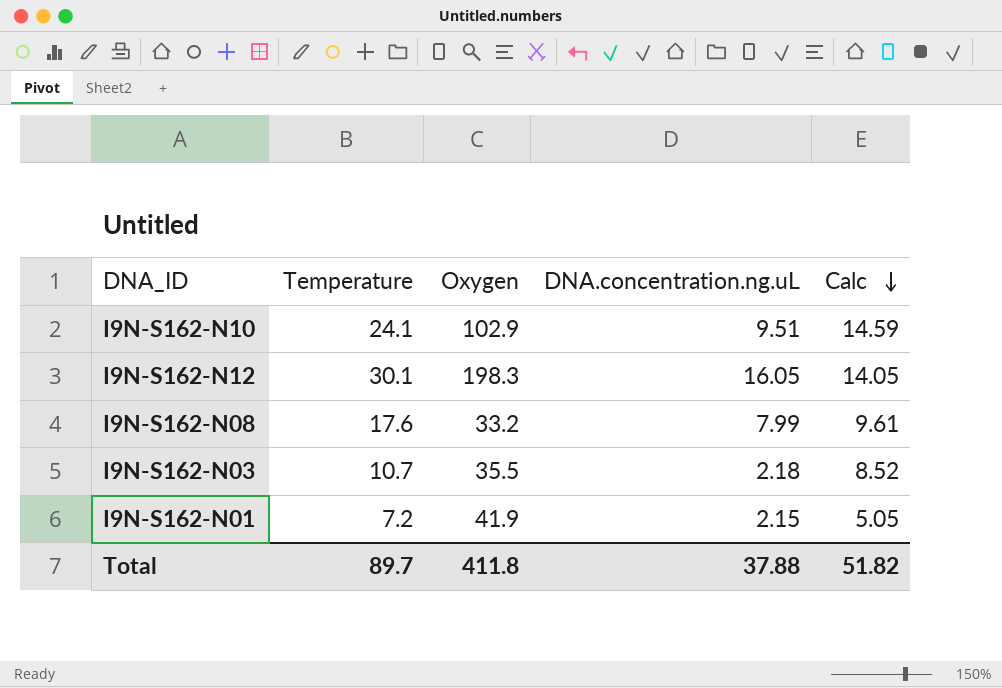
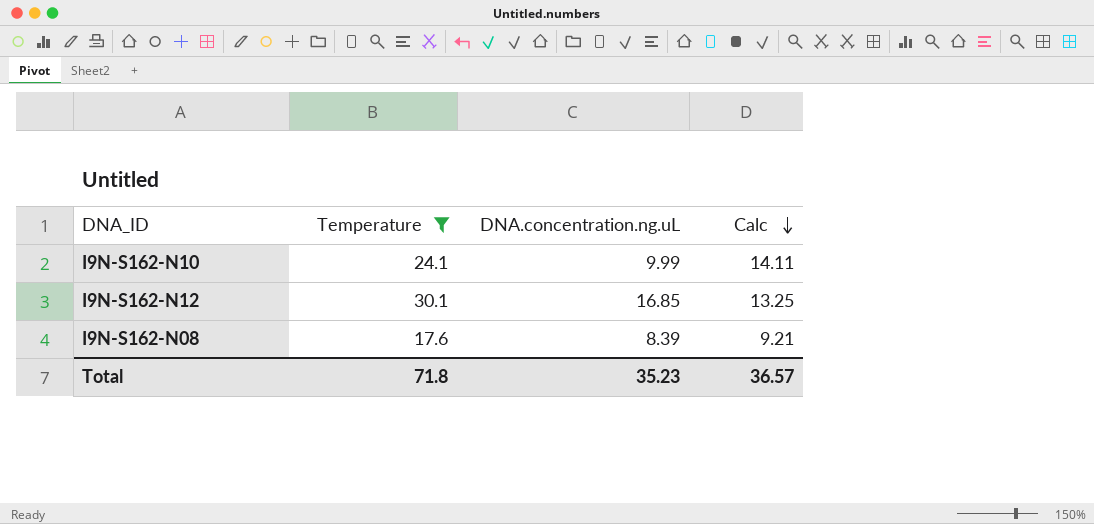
filter: none -> Temperature >= 17.6
column Oxygen | position: 3 -> none
I9N-S162-N10 | DNA.concentration.ng.uL: 9.51 -> 9.99
I9N-S162-N10 | Calc: 14.59 -> 14.11
I9N-S162-N12 | DNA.concentration.ng.uL: 16.05 -> 16.85
I9N-S162-N12 | Calc: 14.05 -> 13.25
I9N-S162-N08 | DNA.concentration.ng.uL: 7.99 -> 8.39
I9N-S162-N08 | Calc: 9.61 -> 9.21
Total | Temperature: 89.7 -> 71.8
Total | DNA.concentration.ng.uL: 37.88 -> 35.23
Total | Calc: 51.82 -> 36.57

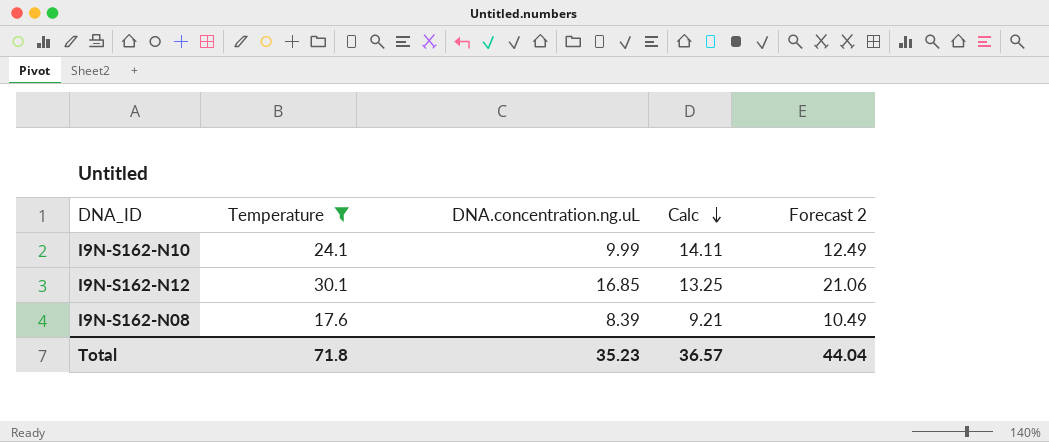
column Forecast 2 | formula: none -> [DNA.concentration.ng.uL] * 1.25

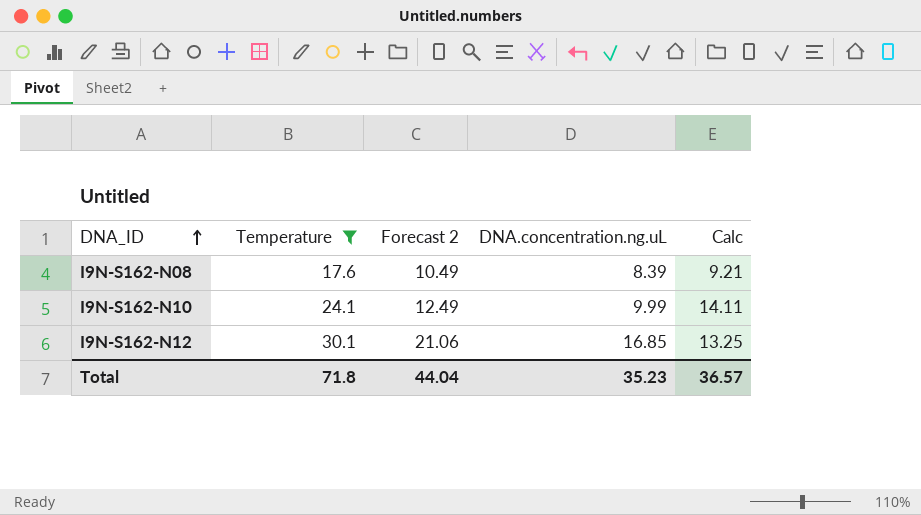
row order: Calc descending -> DNA_ID ascending
column Forecast 2 | position: 5 -> 3

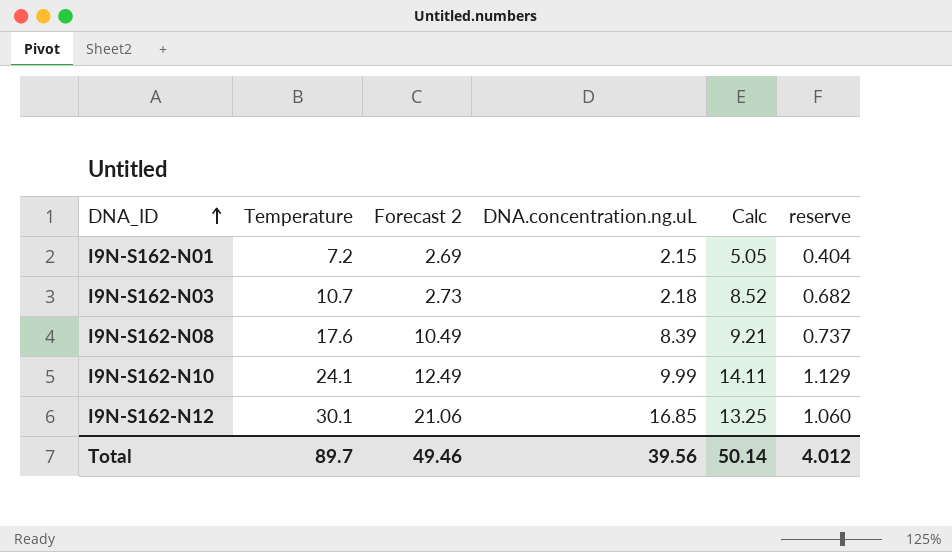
filter: Temperature >= 17.6 -> none
column reserve | formula: none -> [Calc] * 0.08
Total | Temperature: 71.8 -> 89.7
Total | Forecast 2: 44.04 -> 49.46
Total | DNA.concentration.ng.uL: 35.23 -> 39.56
Total | Calc: 36.57 -> 50.14

